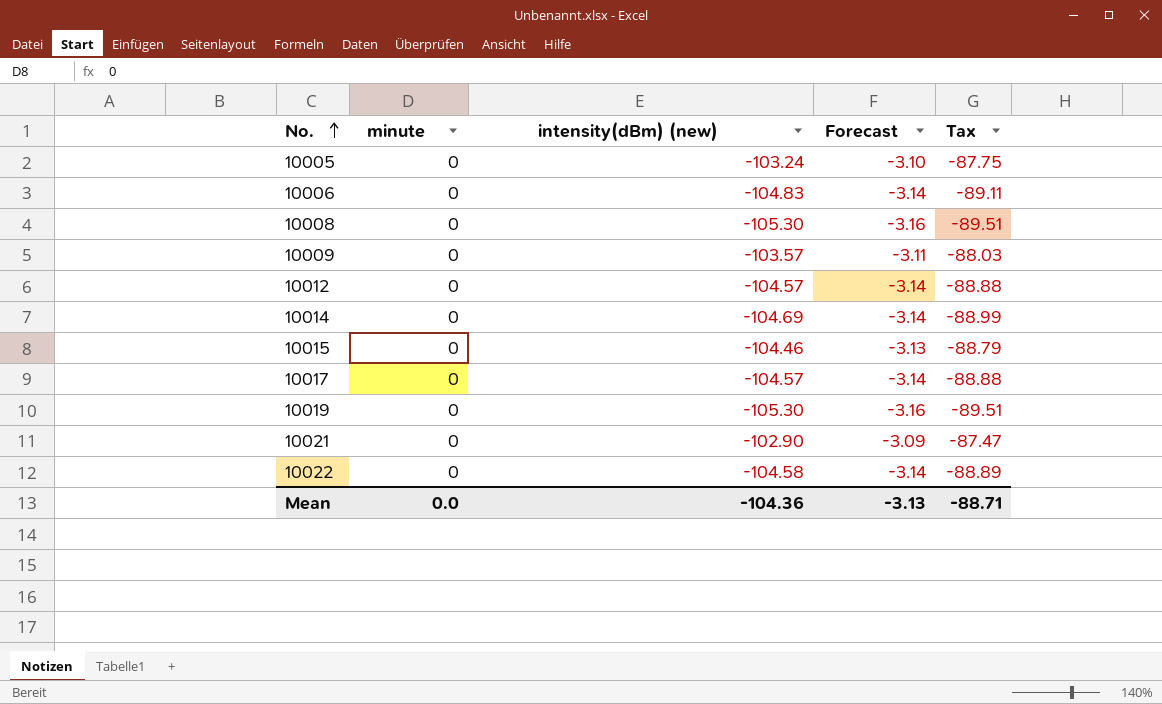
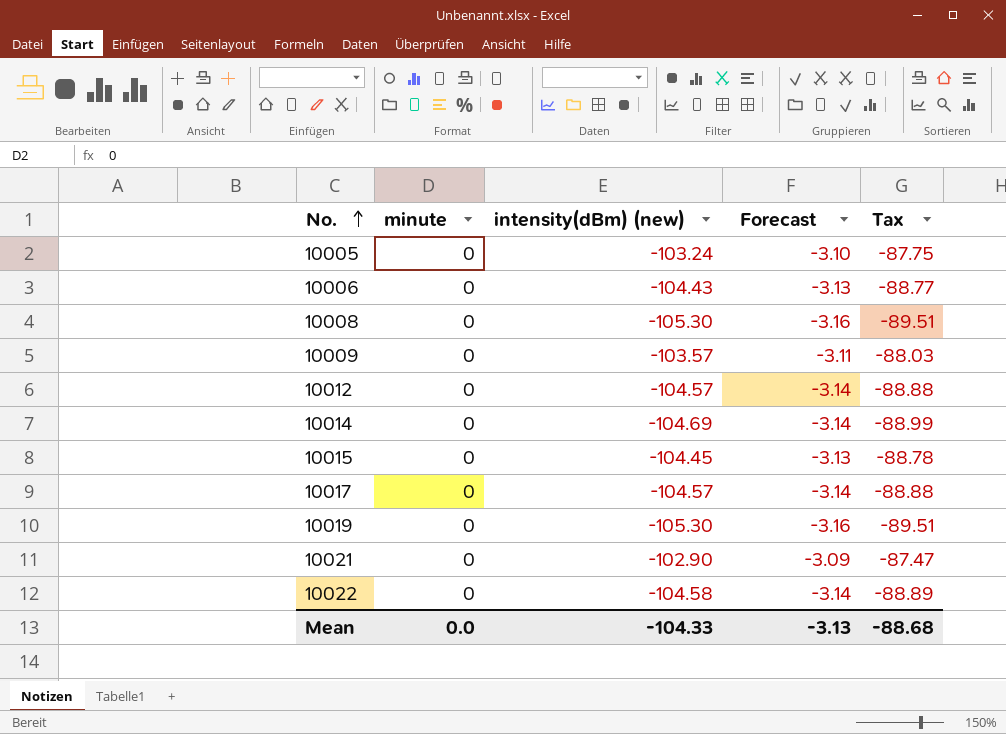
10006 | intensity(dBm) (new): -104.83 -> -104.43
10006 | Forecast: -3.14 -> -3.13
10006 | Tax: -89.11 -> -88.77
10015 | intensity(dBm) (new): -104.46 -> -104.45
10015 | Tax: -88.79 -> -88.78
Mean | intensity(dBm) (new): -104.36 -> -104.33
Mean | Tax: -88.71 -> -88.68

